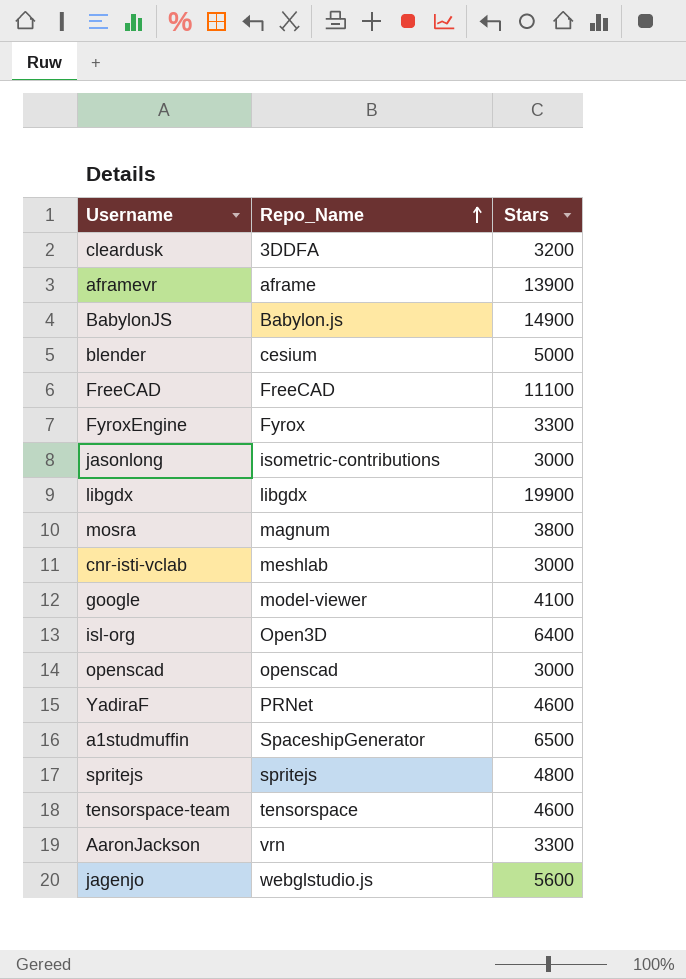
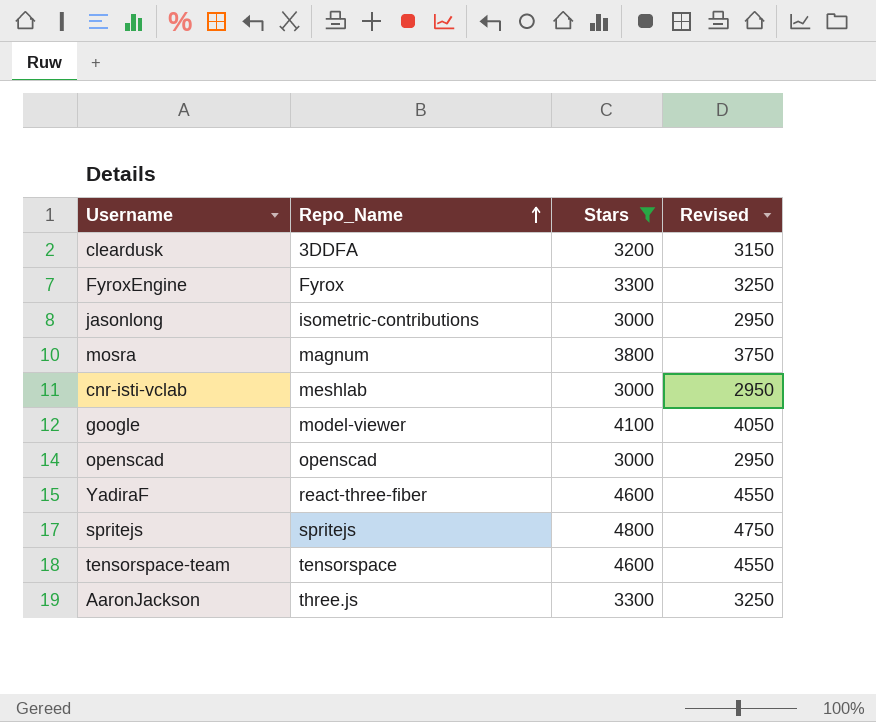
filter: none -> Stars <= 4800
column Revised | formula: none -> [Stars] - 50
YadiraF | Repo_Name: PRNet -> react-three-fiber
AaronJackson | Repo_Name: vrn -> three.js

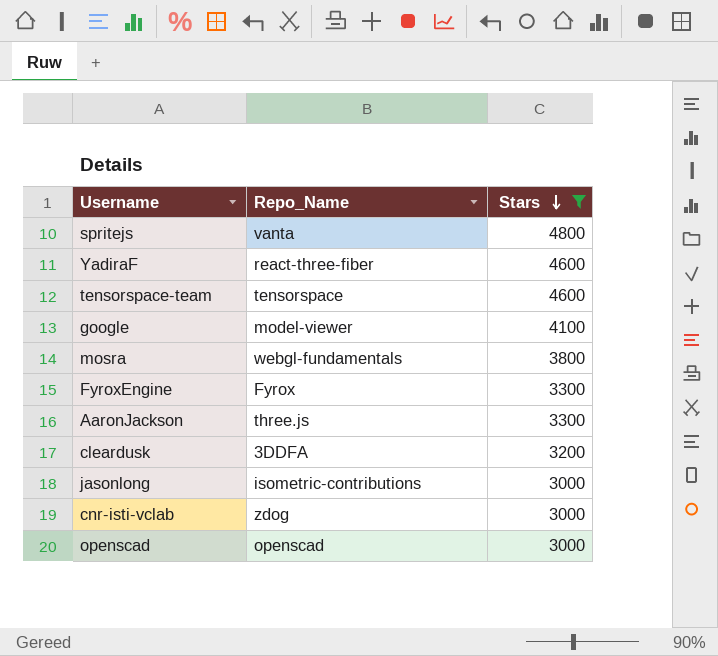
row order: Repo_Name ascending -> Stars descending
column Revised | formula: [Stars] - 50 -> none
spritejs | Repo_Name: spritejs -> vanta
mosra | Repo_Name: magnum -> webgl-fundamentals
cnr-isti-vclab | Repo_Name: meshlab -> zdog

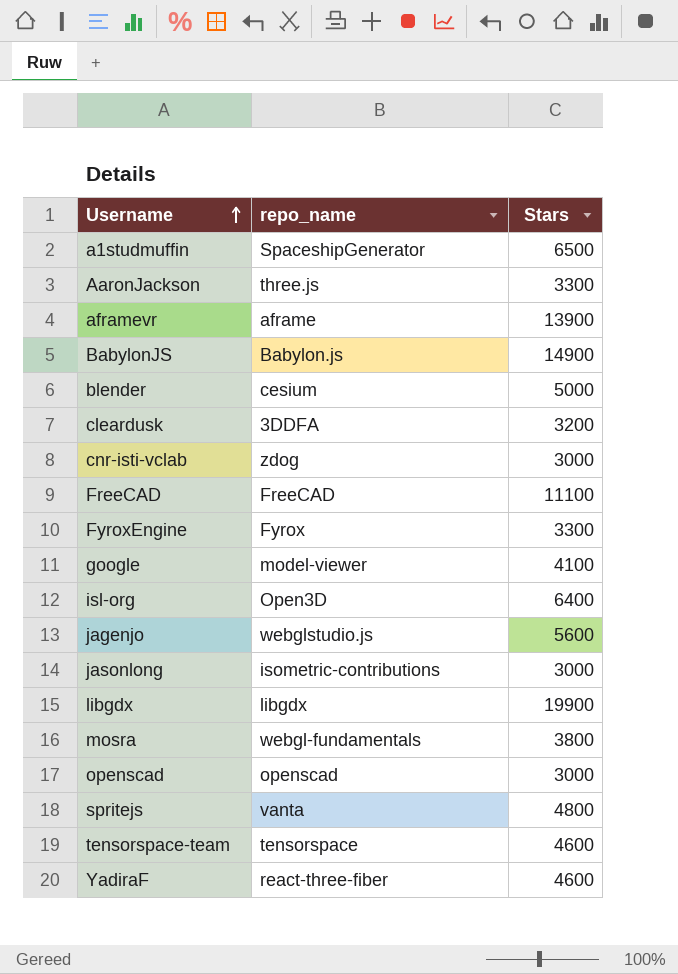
filter: Stars <= 4800 -> none
row order: Stars descending -> Username ascending
column name: Repo_Name -> repo_name

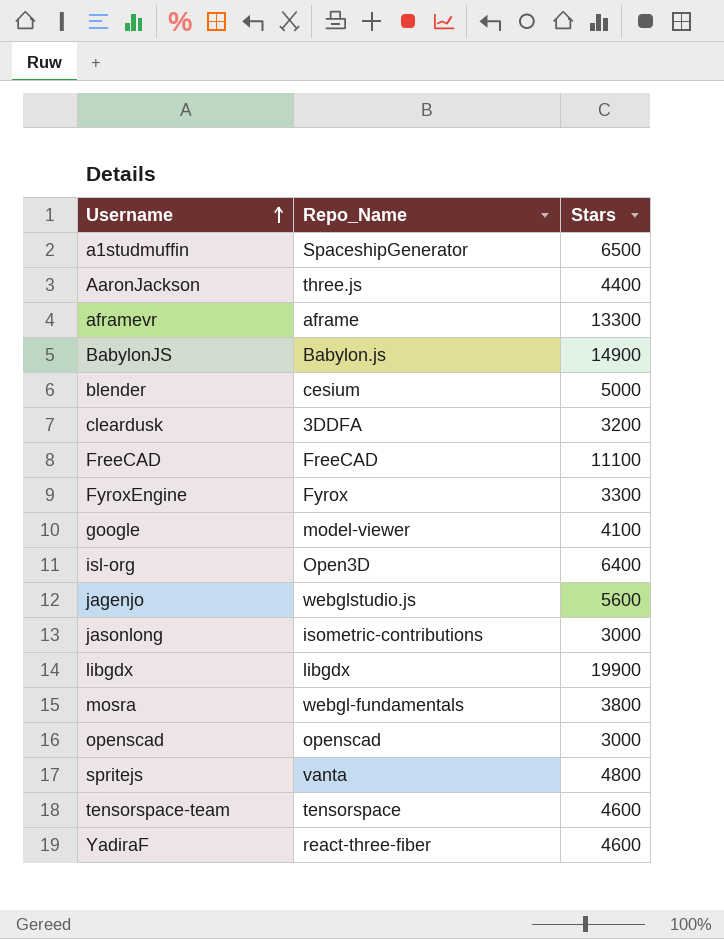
column name: repo_name -> Repo_Name
row cnr-isti-vclab: zdog | 3000 -> none
AaronJackson | Stars: 3300 -> 4400
aframevr | Stars: 13900 -> 13300

